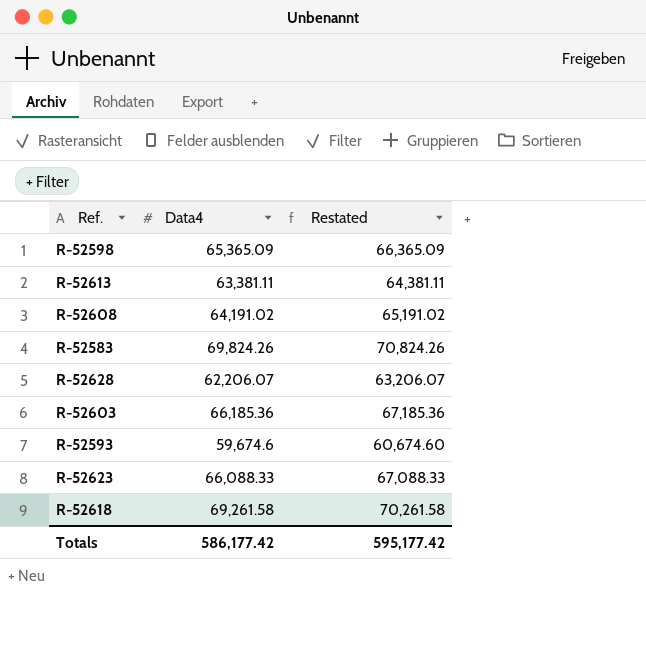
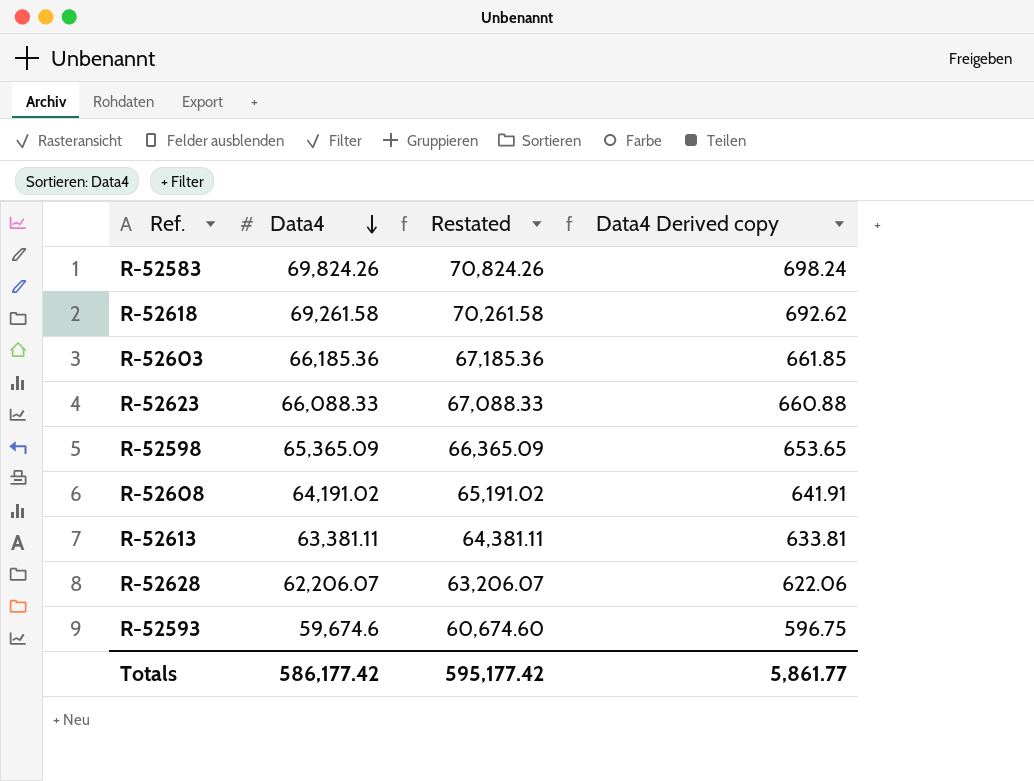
row order: none -> Data4 descending
column Data4 Derived copy | formula: none -> [Data4] * 0.01

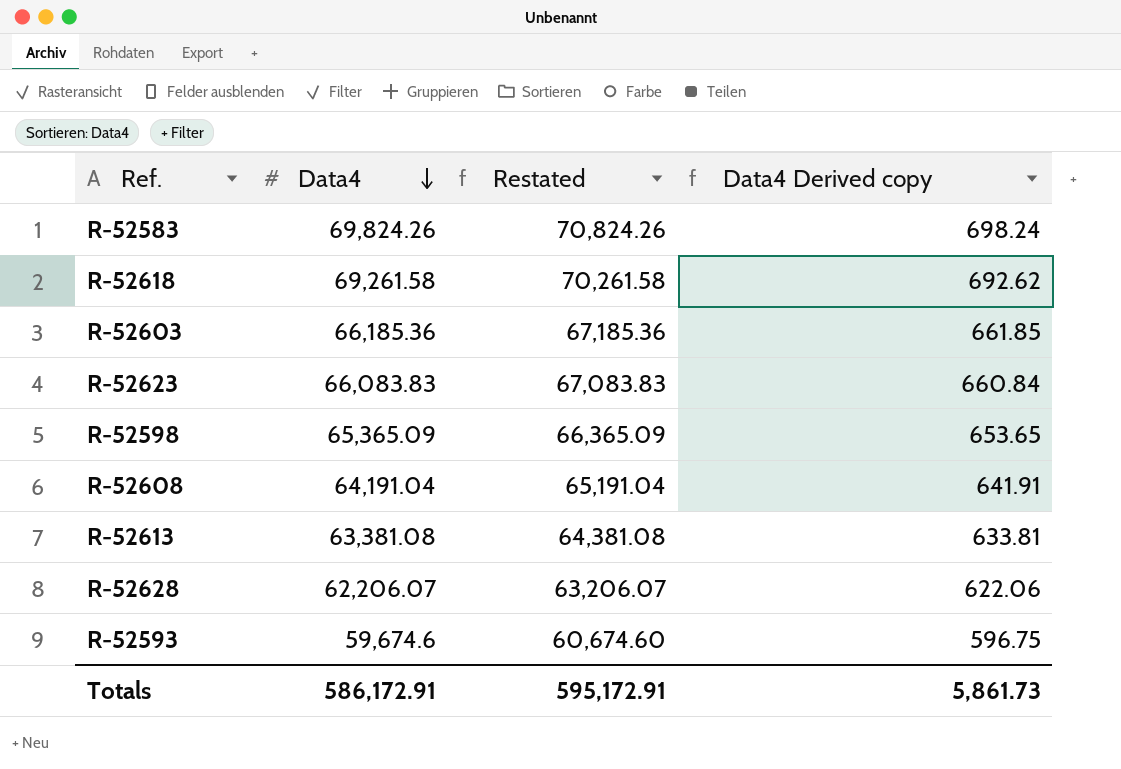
R-52623 | Data4: 66,088.33 -> 66,083.83
R-52623 | Restated: 67,088.33 -> 67,083.83
R-52623 | Data4 Derived copy: 660.88 -> 660.84
R-52608 | Data4: 64,191.02 -> 64,191.04
R-52608 | Restated: 65,191.02 -> 65,191.04
R-52613 | Data4: 63,381.11 -> 63,381.08
R-52613 | Restated: 64,381.11 -> 64,381.08
Totals | Data4: 586,177.42 -> 586,172.91
Totals | Restated: 595,177.42 -> 595,172.91
Totals | Data4 Derived copy: 5,861.77 -> 5,861.73

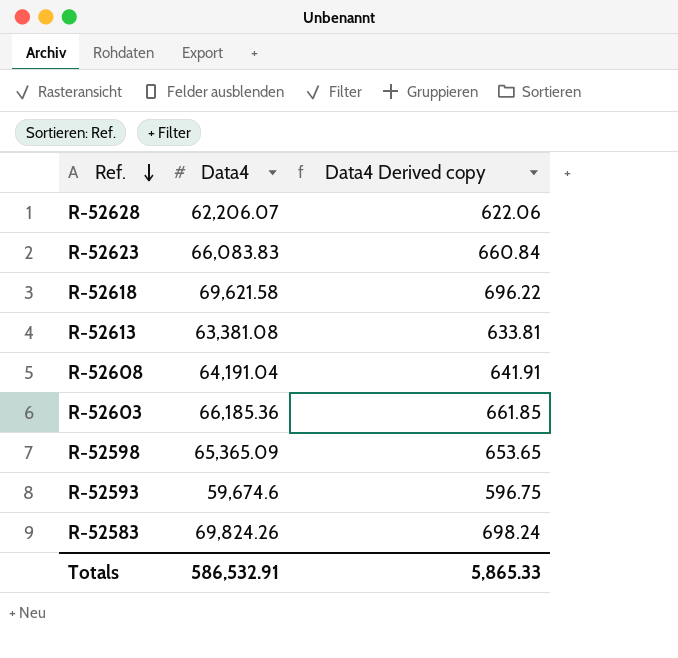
row order: Data4 descending -> Ref. descending
column Restated | formula: [Data4] + 1000 -> none
R-52618 | Data4: 69,261.58 -> 69,621.58
R-52618 | Data4 Derived copy: 692.62 -> 696.22
Totals | Data4: 586,172.91 -> 586,532.91
Totals | Data4 Derived copy: 5,861.73 -> 5,865.33

